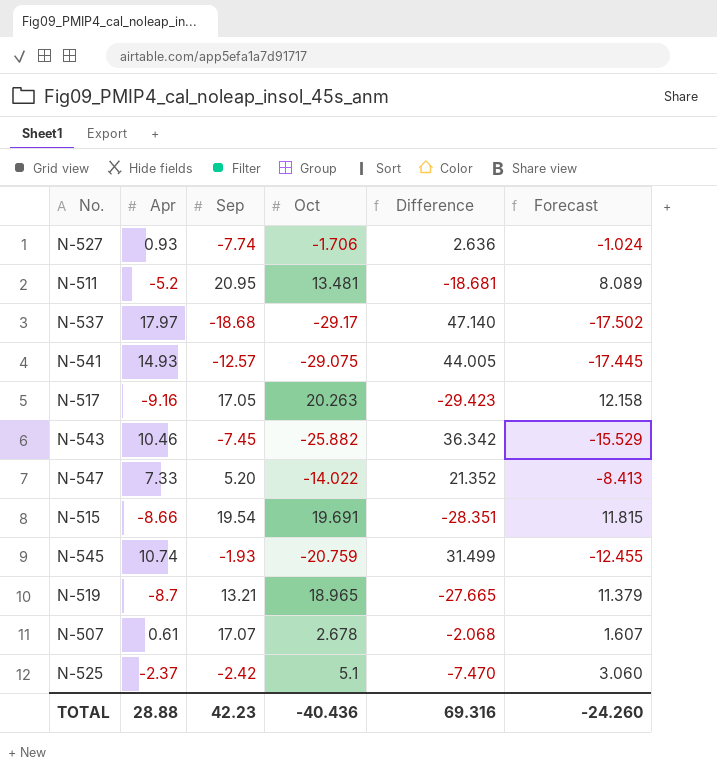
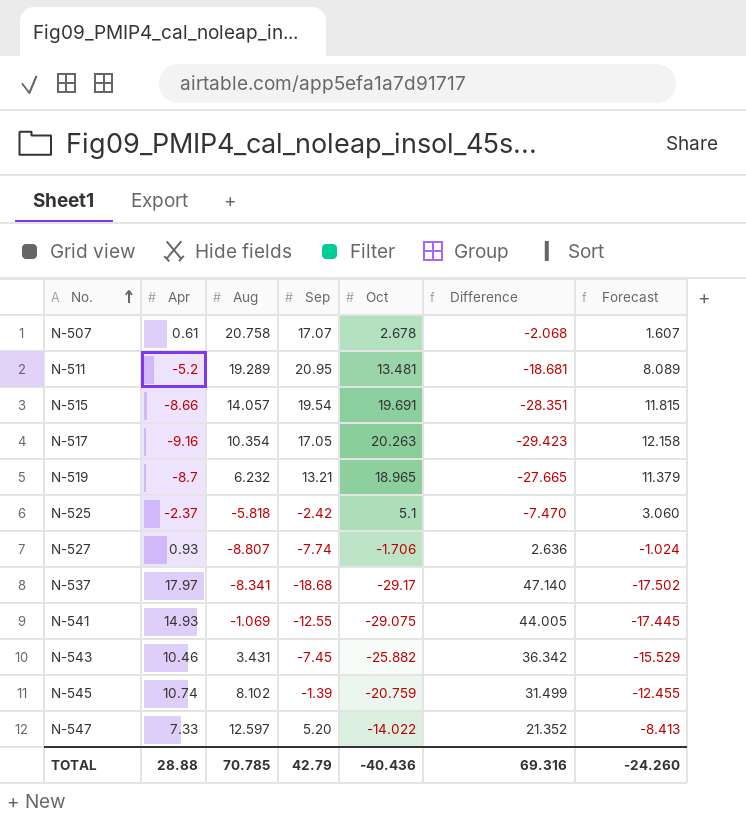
row order: none -> No. ascending
column Aug | position: none -> 3
N-541 | Sep: -12.57 -> -12.55
N-545 | Sep: -1.93 -> -1.39
TOTAL | Sep: 42.23 -> 42.79

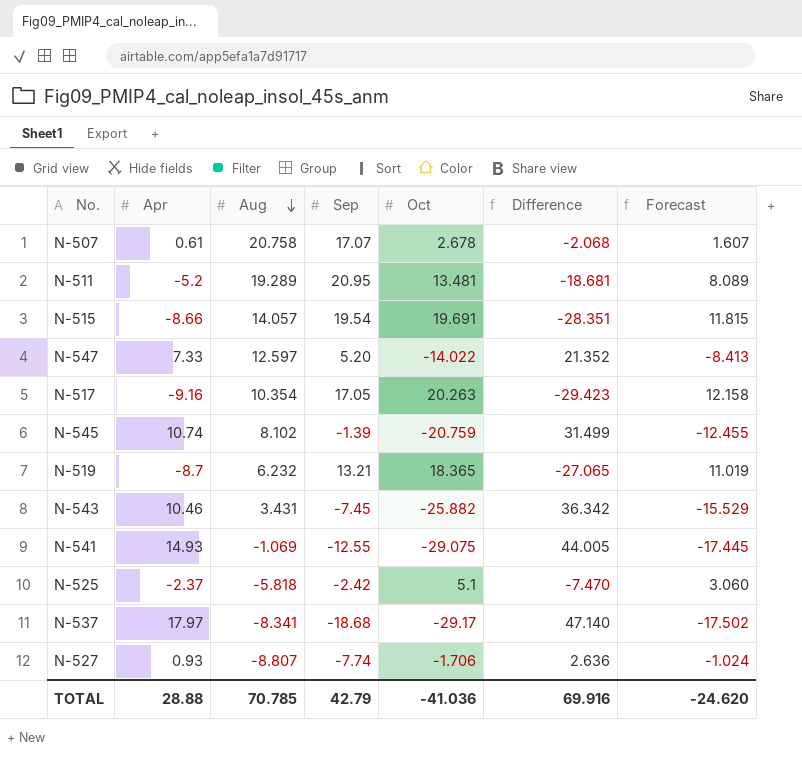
row order: No. ascending -> Aug descending
N-519 | Oct: 18.965 -> 18.365
N-519 | Difference: -27.665 -> -27.065
N-519 | Forecast: 11.379 -> 11.019
TOTAL | Oct: -40.436 -> -41.036
TOTAL | Difference: 69.316 -> 69.916
TOTAL | Forecast: -24.260 -> -24.620

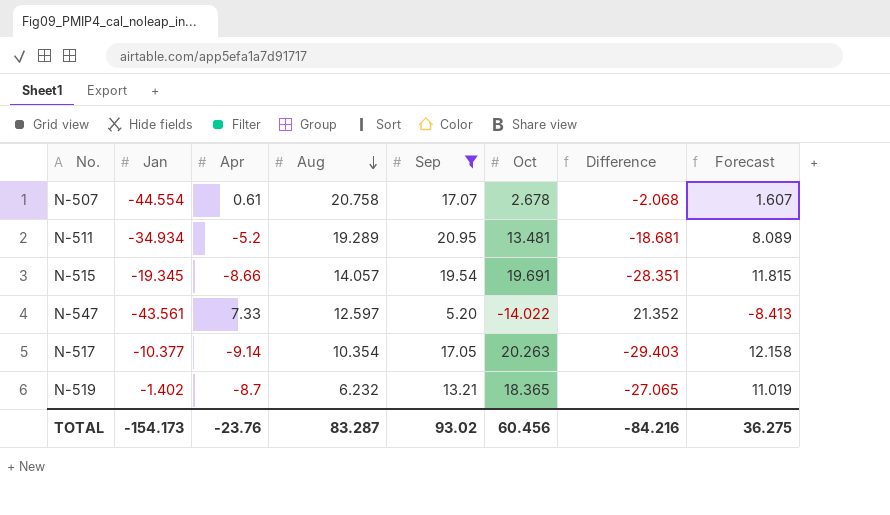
filter: none -> Sep >= 5.20
column Jan | position: none -> 2
N-517 | Apr: -9.16 -> -9.14
N-517 | Difference: -29.423 -> -29.403
TOTAL | Apr: 28.88 -> -23.76
TOTAL | Aug: 70.785 -> 83.287
TOTAL | Sep: 42.79 -> 93.02
TOTAL | Oct: -41.036 -> 60.456
TOTAL | Difference: 69.916 -> -84.216
TOTAL | Forecast: -24.620 -> 36.275

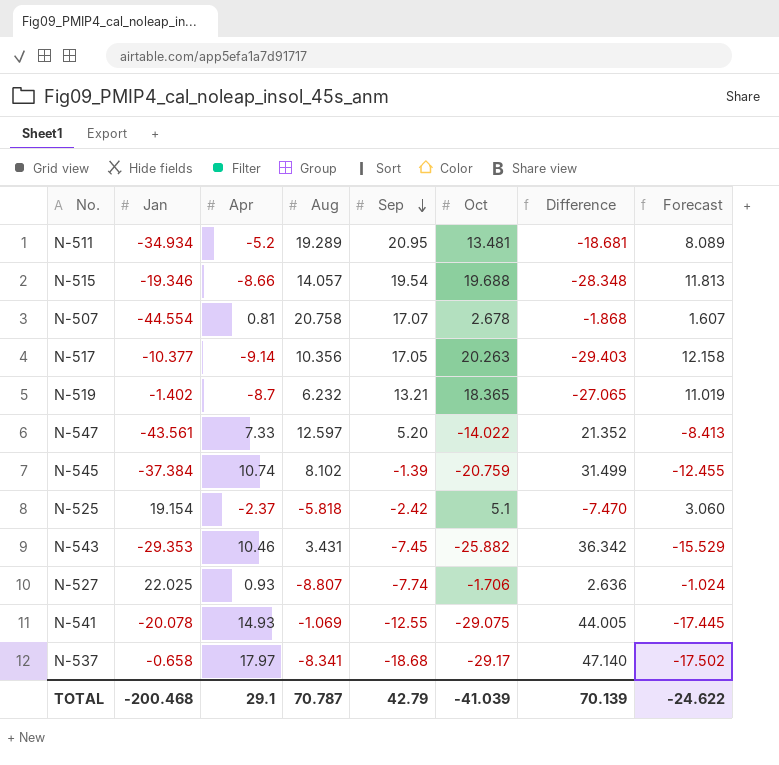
filter: Sep >= 5.20 -> none
row order: Aug descending -> Sep descending
N-515 | Jan: -19.345 -> -19.346
N-515 | Oct: 19.691 -> 19.688
N-515 | Difference: -28.351 -> -28.348
N-515 | Forecast: 11.815 -> 11.813
N-507 | Apr: 0.61 -> 0.81
N-507 | Difference: -2.068 -> -1.868
N-517 | Aug: 10.354 -> 10.356
TOTAL | Jan: -154.173 -> -200.468
TOTAL | Apr: -23.76 -> 29.1
TOTAL | Aug: 83.287 -> 70.787
TOTAL | Sep: 93.02 -> 42.79
TOTAL | Oct: 60.456 -> -41.039
TOTAL | Difference: -84.216 -> 70.139
TOTAL | Forecast: 36.275 -> -24.622

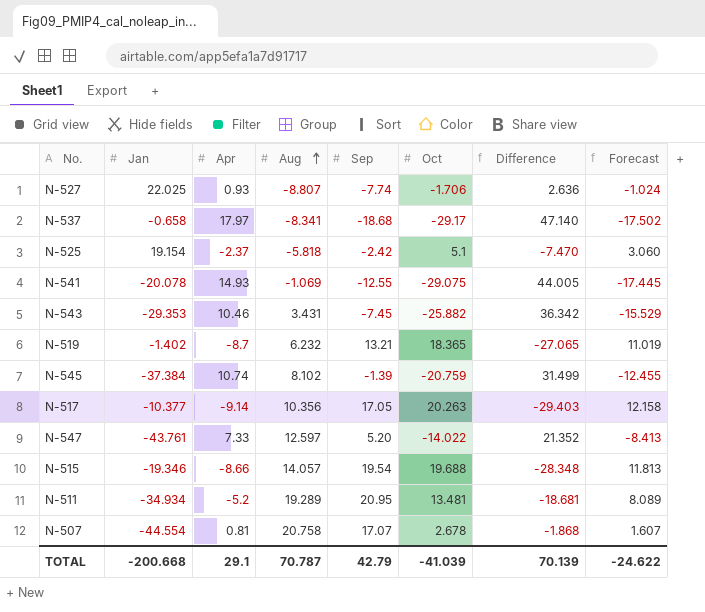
row order: Sep descending -> Aug ascending
N-547 | Jan: -43.561 -> -43.761
TOTAL | Jan: -200.468 -> -200.668

